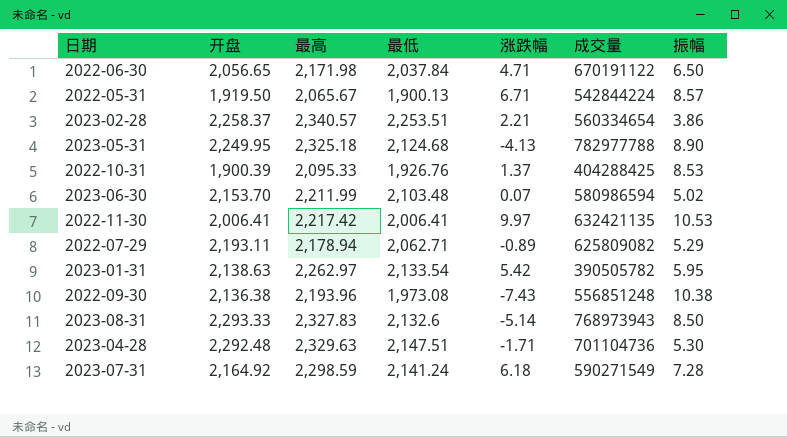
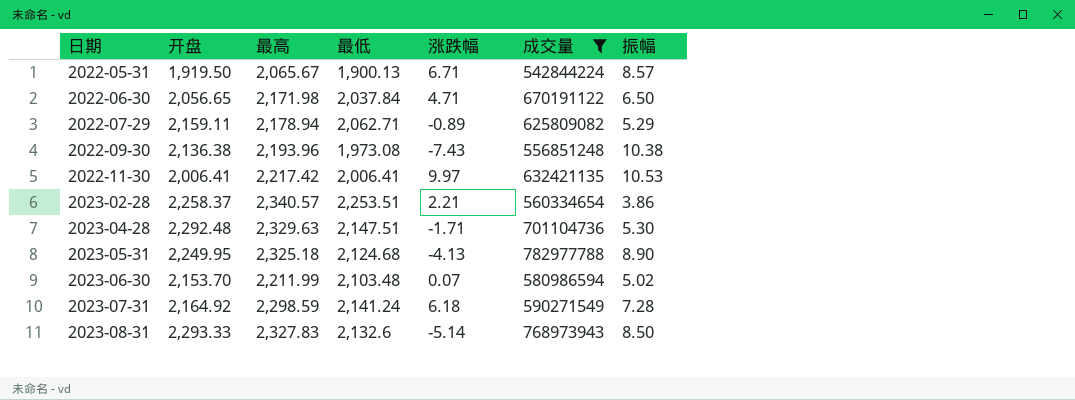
filter: none -> 成交量 >= 542844224
row order: none -> 日期 ascending
2022-07-29 | 开盘: 2,193.11 -> 2,159.11

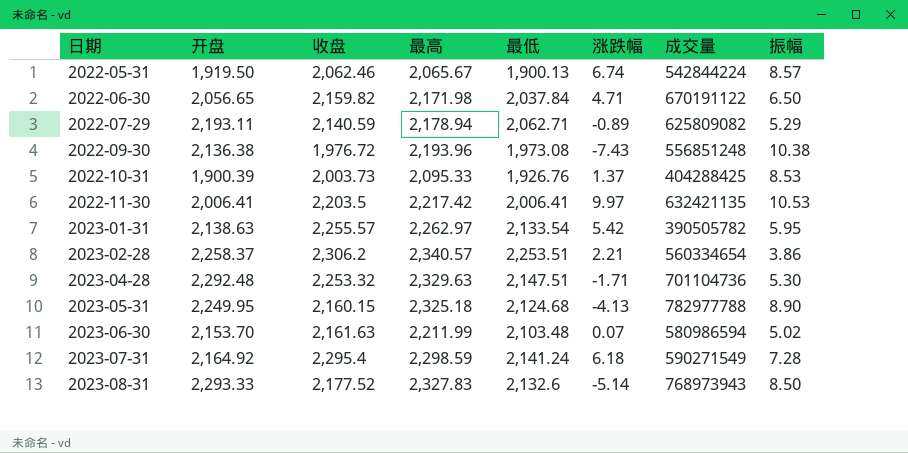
filter: 成交量 >= 542844224 -> none
column 收盘 | position: none -> 3
2022-05-31 | 涨跌幅: 6.71 -> 6.74
2022-07-29 | 开盘: 2,159.11 -> 2,193.11

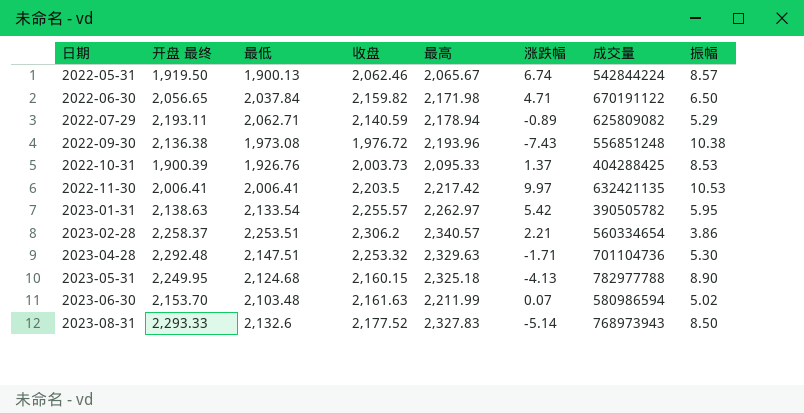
column name: 开盘 -> 开盘 最终
column 最低 | position: 5 -> 3
row 2023-07-31: 2,164.92 | 2,295.4 | 2,298.59 | 2,141.24 | 6.18 | 590271549 | 7.28 -> none

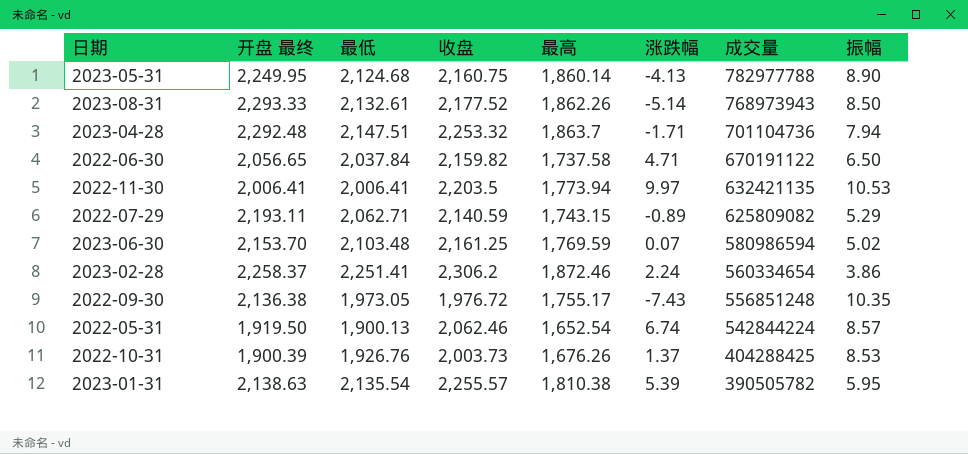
row order: 日期 ascending -> 成交量 descending
2023-05-31 | 收盘: 2,160.15 -> 2,160.75
2023-05-31 | 最高: 2,325.18 -> 1,860.14
2023-08-31 | 最低: 2,132.6 -> 2,132.61
2023-08-31 | 最高: 2,327.83 -> 1,862.26
2023-04-28 | 最高: 2,329.63 -> 1,863.7
2023-04-28 | 振幅: 5.30 -> 7.94
2022-06-30 | 最高: 2,171.98 -> 1,737.58
2022-11-30 | 最高: 2,217.42 -> 1,773.94
2022-07-29 | 最高: 2,178.94 -> 1,743.15
2023-06-30 | 收盘: 2,161.63 -> 2,161.25
2023-06-30 | 最高: 2,211.99 -> 1,769.59
2023-02-28 | 最低: 2,253.51 -> 2,251.41
2023-02-28 | 最高: 2,340.57 -> 1,872.46
2023-02-28 | 涨跌幅: 2.21 -> 2.24
2022-09-30 | 最低: 1,973.08 -> 1,973.05
2022-09-30 | 最高: 2,193.96 -> 1,755.17
2022-09-30 | 振幅: 10.38 -> 10.35
2022-05-31 | 最高: 2,065.67 -> 1,652.54
2022-10-31 | 最高: 2,095.33 -> 1,676.26
2023-01-31 | 最低: 2,133.54 -> 2,135.54
2023-01-31 | 最高: 2,262.97 -> 1,810.38
2023-01-31 | 涨跌幅: 5.42 -> 5.39

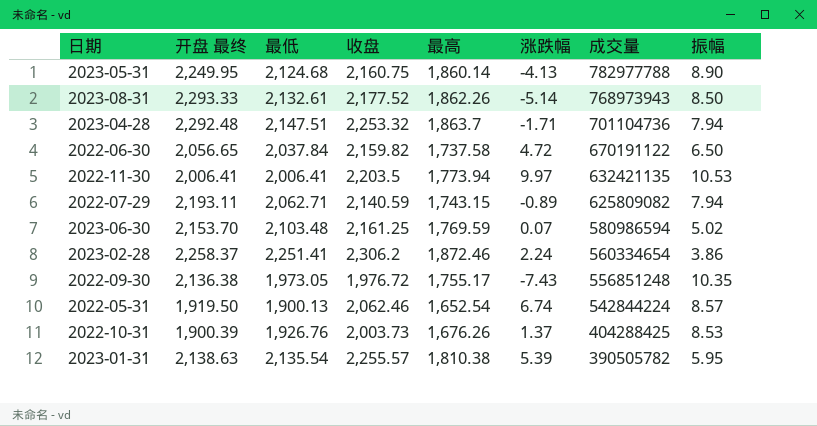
2022-06-30 | 涨跌幅: 4.71 -> 4.72
2022-07-29 | 振幅: 5.29 -> 7.94

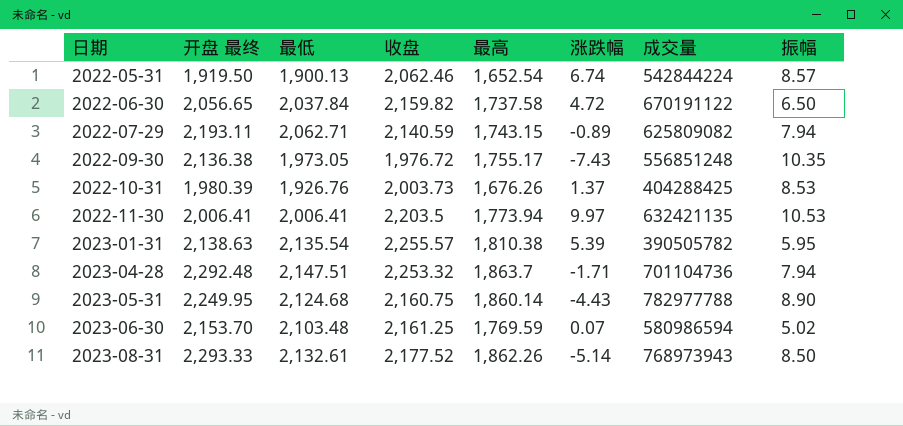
row order: 成交量 descending -> 日期 ascending
row 2023-02-28: 2,258.37 | 2,251.41 | 2,306.2 | 1,872.46 | 2.24 | 560334654 | 3.86 -> none
2022-10-31 | 开盘 最终: 1,900.39 -> 1,980.39
2023-05-31 | 涨跌幅: -4.13 -> -4.43

